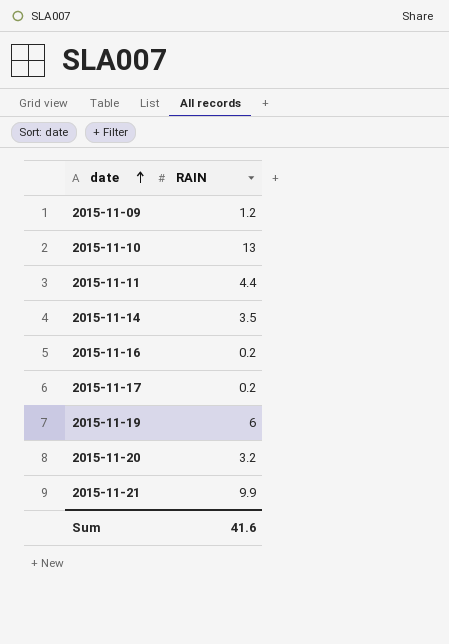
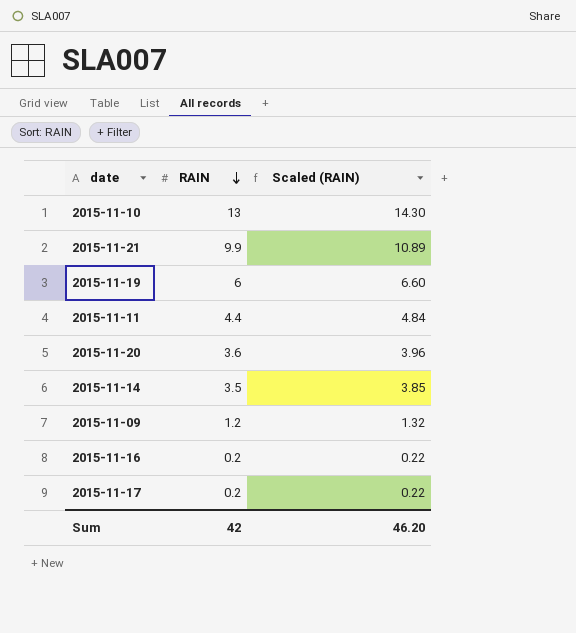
row order: date ascending -> RAIN descending
column Scaled (RAIN) | formula: none -> [RAIN] * 1.1
2015-11-20 | RAIN: 3.2 -> 3.6
Sum | RAIN: 41.6 -> 42

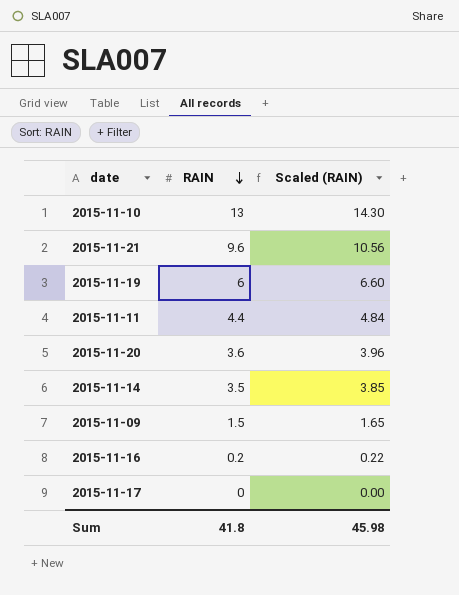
2015-11-21 | RAIN: 9.9 -> 9.6
2015-11-21 | Scaled (RAIN): 10.89 -> 10.56
2015-11-09 | RAIN: 1.2 -> 1.5
2015-11-09 | Scaled (RAIN): 1.32 -> 1.65
2015-11-17 | RAIN: 0.2 -> 0
2015-11-17 | Scaled (RAIN): 0.22 -> 0.00
Sum | RAIN: 42 -> 41.8
Sum | Scaled (RAIN): 46.20 -> 45.98

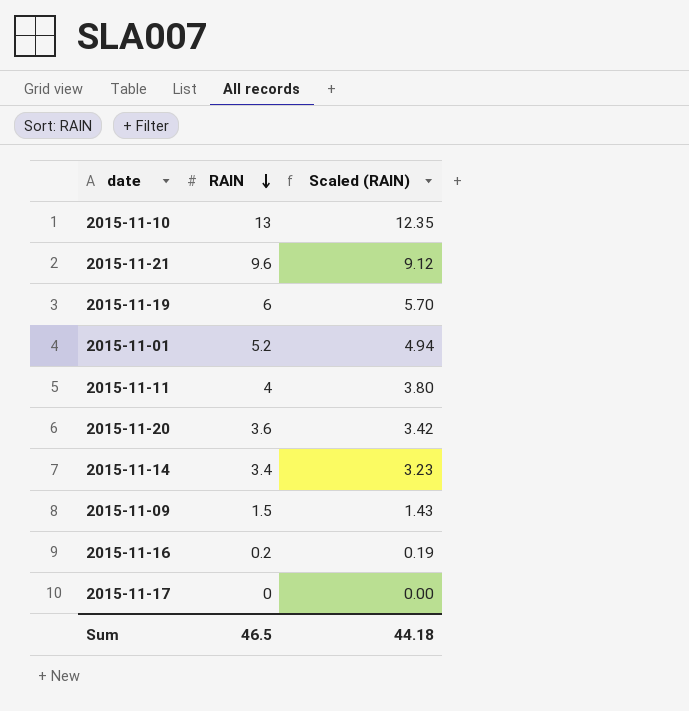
column Scaled (RAIN) | formula: [RAIN] * 1.1 -> [RAIN] * 0.95
row 2015-11-01: none -> 5.2 | 4.94
2015-11-11 | RAIN: 4.4 -> 4
2015-11-14 | RAIN: 3.5 -> 3.4
Sum | RAIN: 41.8 -> 46.5
Sum | Scaled (RAIN): 45.98 -> 44.18

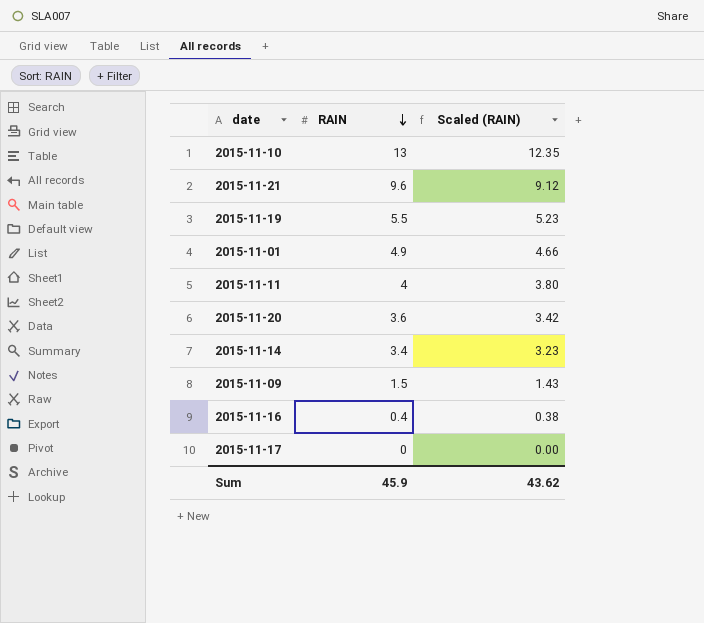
2015-11-19 | RAIN: 6 -> 5.5
2015-11-19 | Scaled (RAIN): 5.70 -> 5.23
2015-11-01 | RAIN: 5.2 -> 4.9
2015-11-01 | Scaled (RAIN): 4.94 -> 4.66
2015-11-16 | RAIN: 0.2 -> 0.4
2015-11-16 | Scaled (RAIN): 0.19 -> 0.38
Sum | RAIN: 46.5 -> 45.9
Sum | Scaled (RAIN): 44.18 -> 43.62

